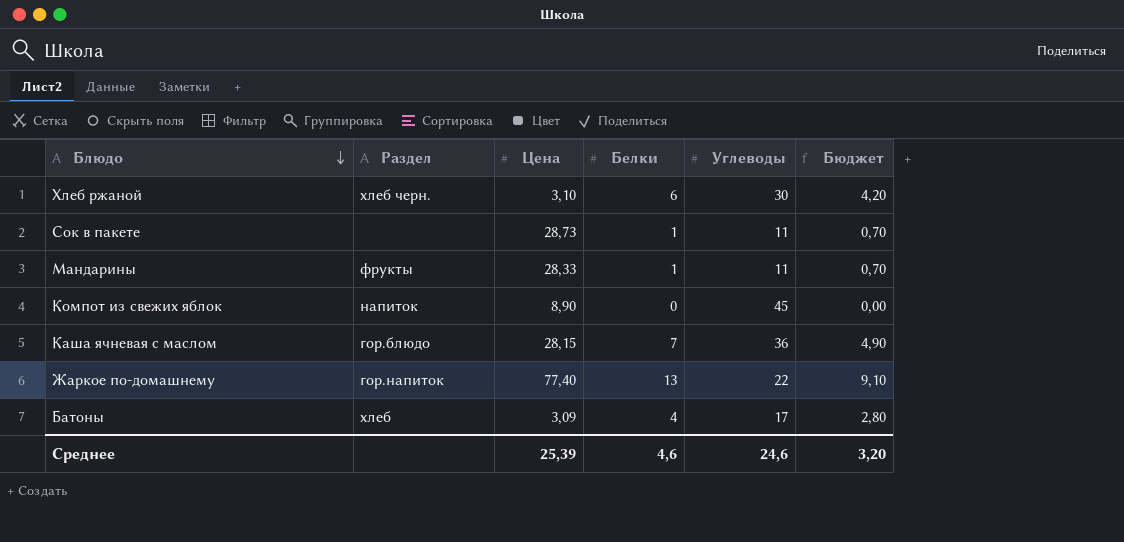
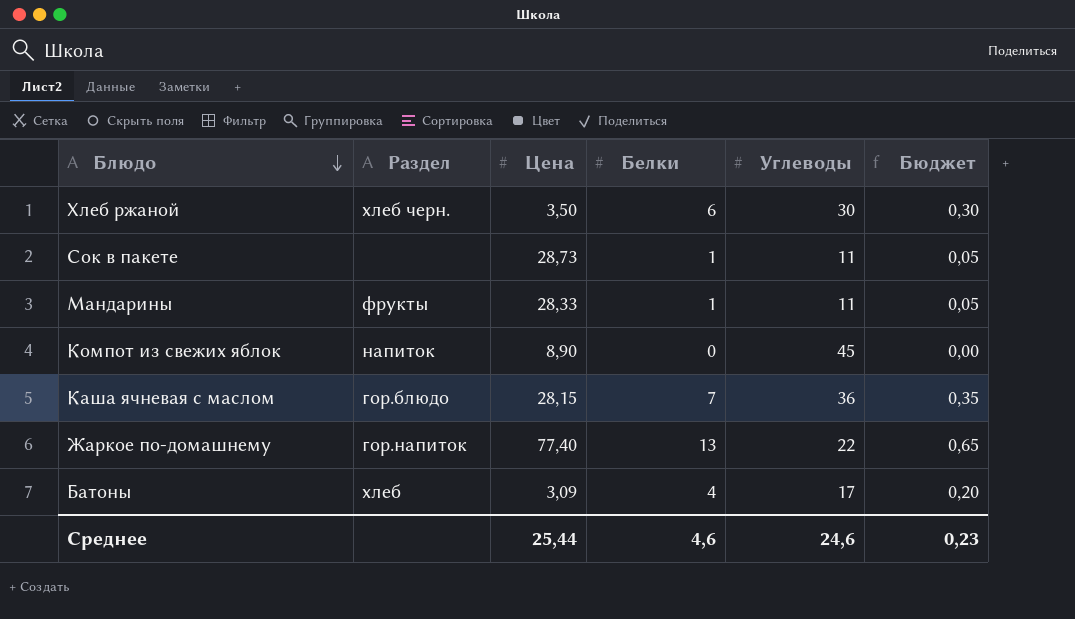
column Бюджет | formula: [Белки] * 0,7 -> [Белки] * 0,05
Хлеб ржаной | Цена: 3,10 -> 3,50
Среднее | Цена: 25,39 -> 25,44
Среднее | Бюджет: 3,20 -> 0,23

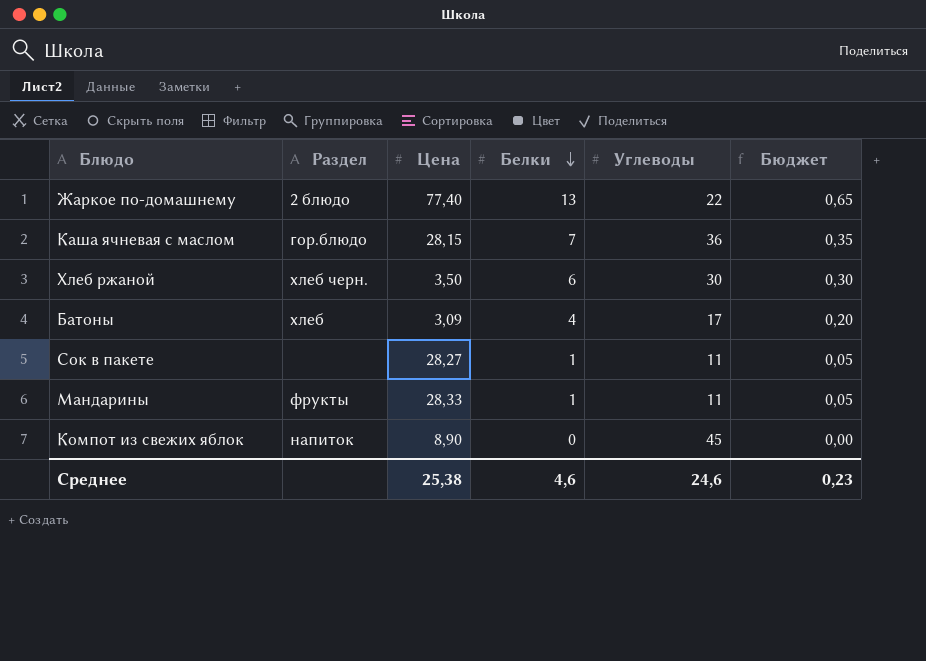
row order: Блюдо descending -> Белки descending
Жаркое по-домашнему | Раздел: гор.напиток -> 2 блюдо
Сок в пакете | Цена: 28,73 -> 28,27
Среднее | Цена: 25,44 -> 25,38

